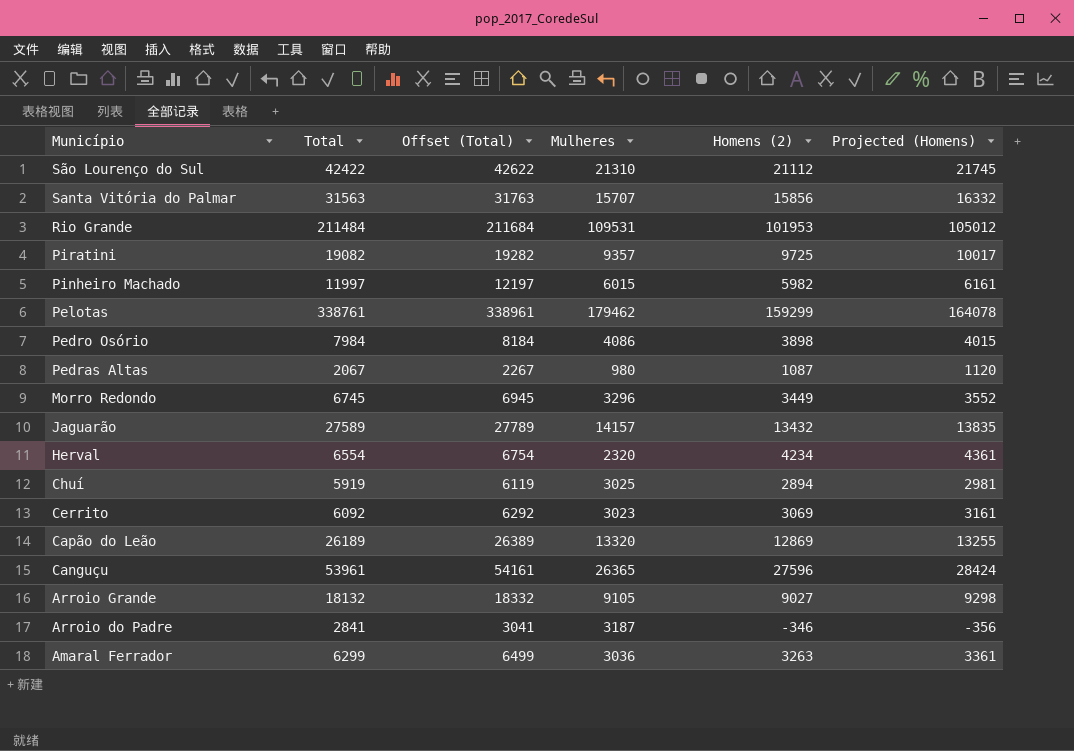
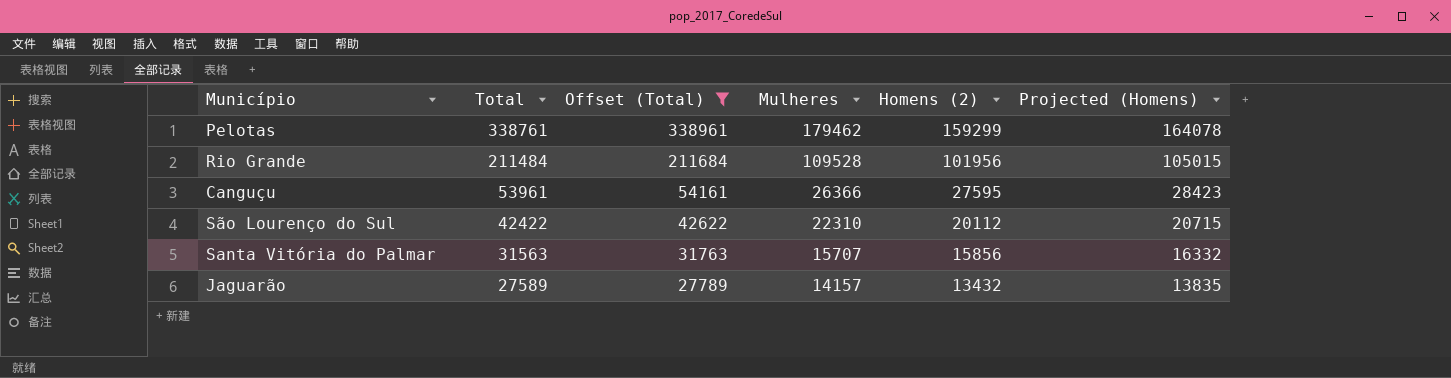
filter: none -> Offset (Total) >= 27789
row order: Município descending -> Total descending
Rio Grande | Mulheres: 109531 -> 109528
Rio Grande | Homens (2): 101953 -> 101956
Rio Grande | Projected (Homens): 105012 -> 105015
Canguçu | Mulheres: 26365 -> 26366
Canguçu | Homens (2): 27596 -> 27595
Canguçu | Projected (Homens): 28424 -> 28423
São Lourenço do Sul | Mulheres: 21310 -> 22310
São Lourenço do Sul | Homens (2): 21112 -> 20112
São Lourenço do Sul | Projected (Homens): 21745 -> 20715

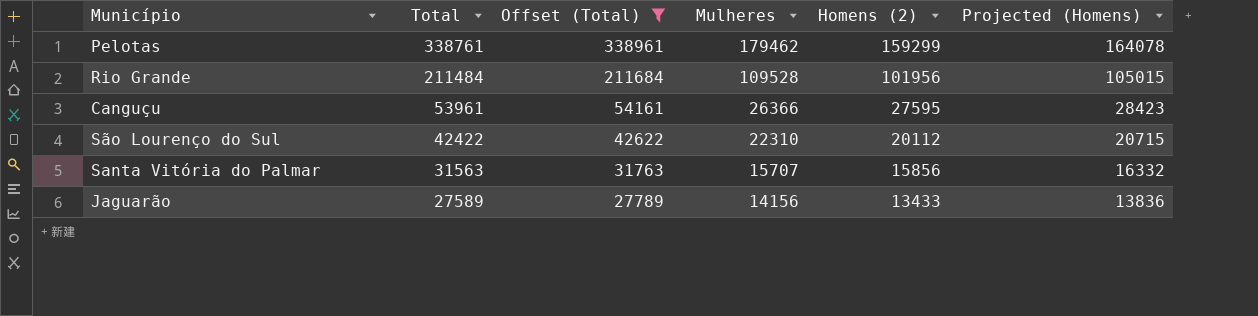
Jaguarão | Mulheres: 14157 -> 14156
Jaguarão | Homens (2): 13432 -> 13433
Jaguarão | Projected (Homens): 13835 -> 13836

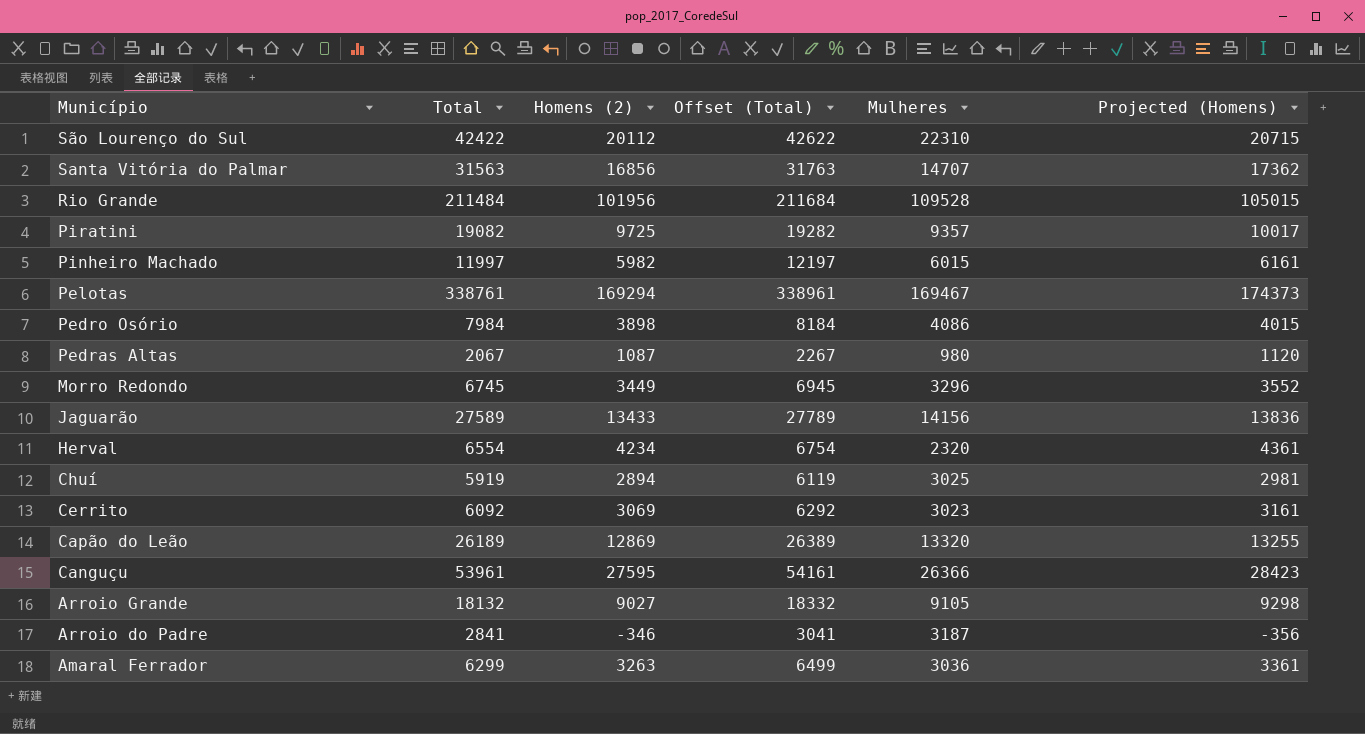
filter: Offset (Total) >= 27789 -> none
row order: Total descending -> Município descending
column Homens (2) | position: 5 -> 3
Santa Vitória do Palmar | Homens (2): 15856 -> 16856
Santa Vitória do Palmar | Mulheres: 15707 -> 14707
Santa Vitória do Palmar | Projected (Homens): 16332 -> 17362
Pelotas | Homens (2): 159299 -> 169294
Pelotas | Mulheres: 179462 -> 169467
Pelotas | Projected (Homens): 164078 -> 174373

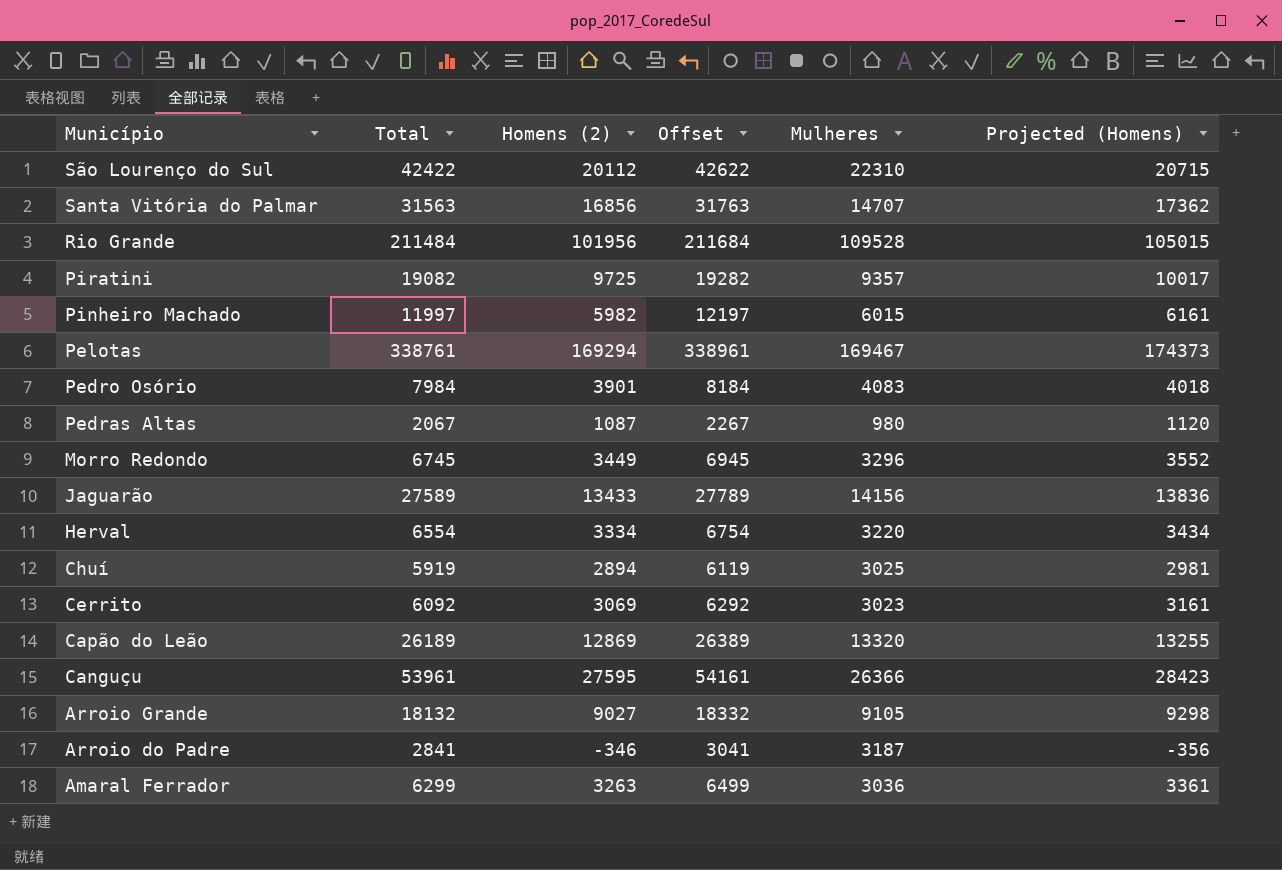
column name: Offset (Total) -> Offset
Pedro Osório | Homens (2): 3898 -> 3901
Pedro Osório | Mulheres: 4086 -> 4083
Pedro Osório | Projected (Homens): 4015 -> 4018
Herval | Homens (2): 4234 -> 3334
Herval | Mulheres: 2320 -> 3220
Herval | Projected (Homens): 4361 -> 3434

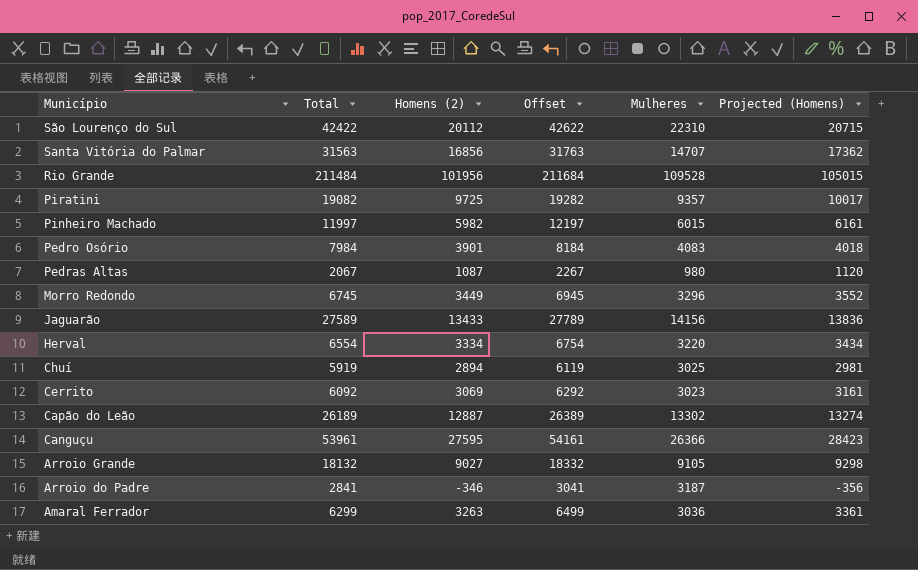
row Pelotas: 338761 | 169294 | 338961 | 169467 | 174373 -> none
Capão do Leão | Homens (2): 12869 -> 12887
Capão do Leão | Mulheres: 13320 -> 13302
Capão do Leão | Projected (Homens): 13255 -> 13274

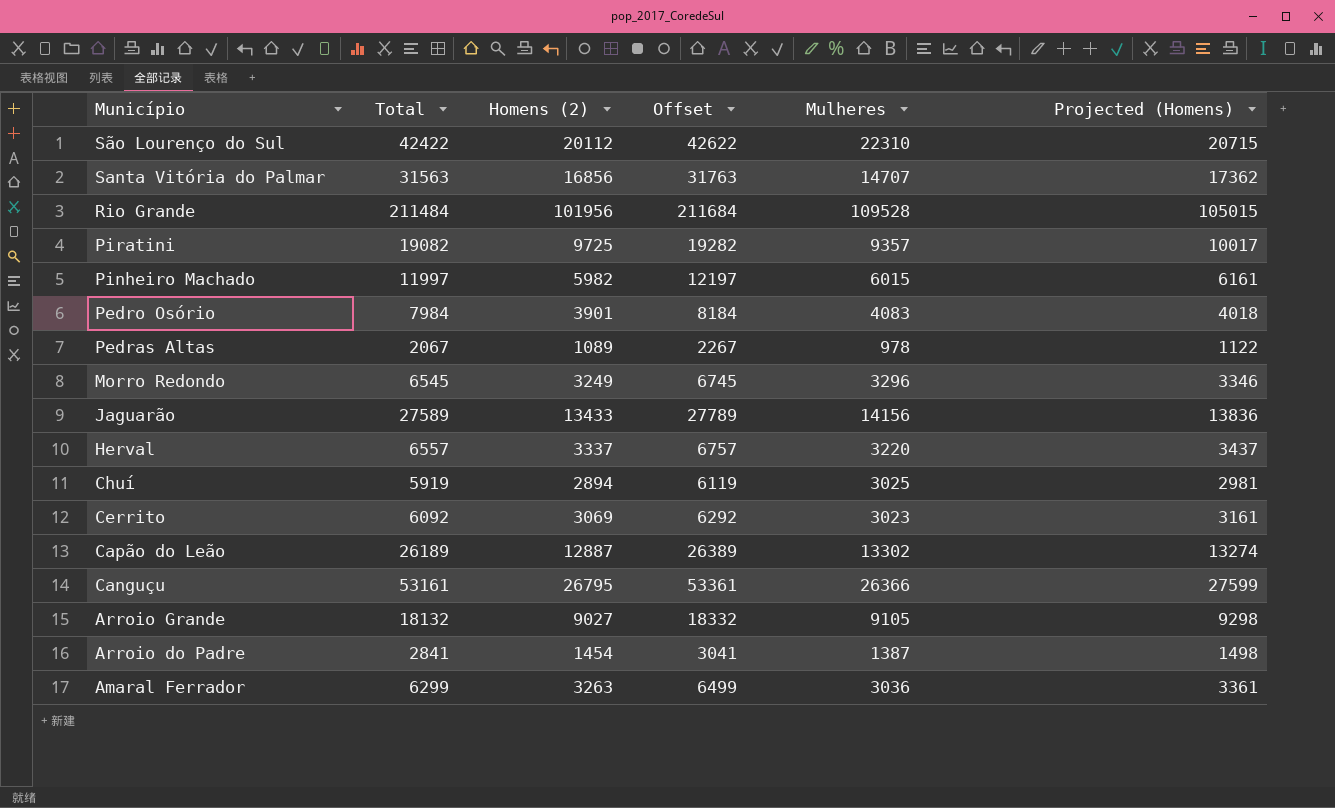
Pedras Altas | Homens (2): 1087 -> 1089
Pedras Altas | Mulheres: 980 -> 978
Pedras Altas | Projected (Homens): 1120 -> 1122
Morro Redondo | Total: 6745 -> 6545
Morro Redondo | Homens (2): 3449 -> 3249
Morro Redondo | Offset: 6945 -> 6745
Morro Redondo | Projected (Homens): 3552 -> 3346
Herval | Total: 6554 -> 6557
Herval | Homens (2): 3334 -> 3337
Herval | Offset: 6754 -> 6757
Herval | Projected (Homens): 3434 -> 3437
Canguçu | Total: 53961 -> 53161
Canguçu | Homens (2): 27595 -> 26795
Canguçu | Offset: 54161 -> 53361
Canguçu | Projected (Homens): 28423 -> 27599
Arroio do Padre | Homens (2): -346 -> 1454
Arroio do Padre | Mulheres: 3187 -> 1387
Arroio do Padre | Projected (Homens): -356 -> 1498

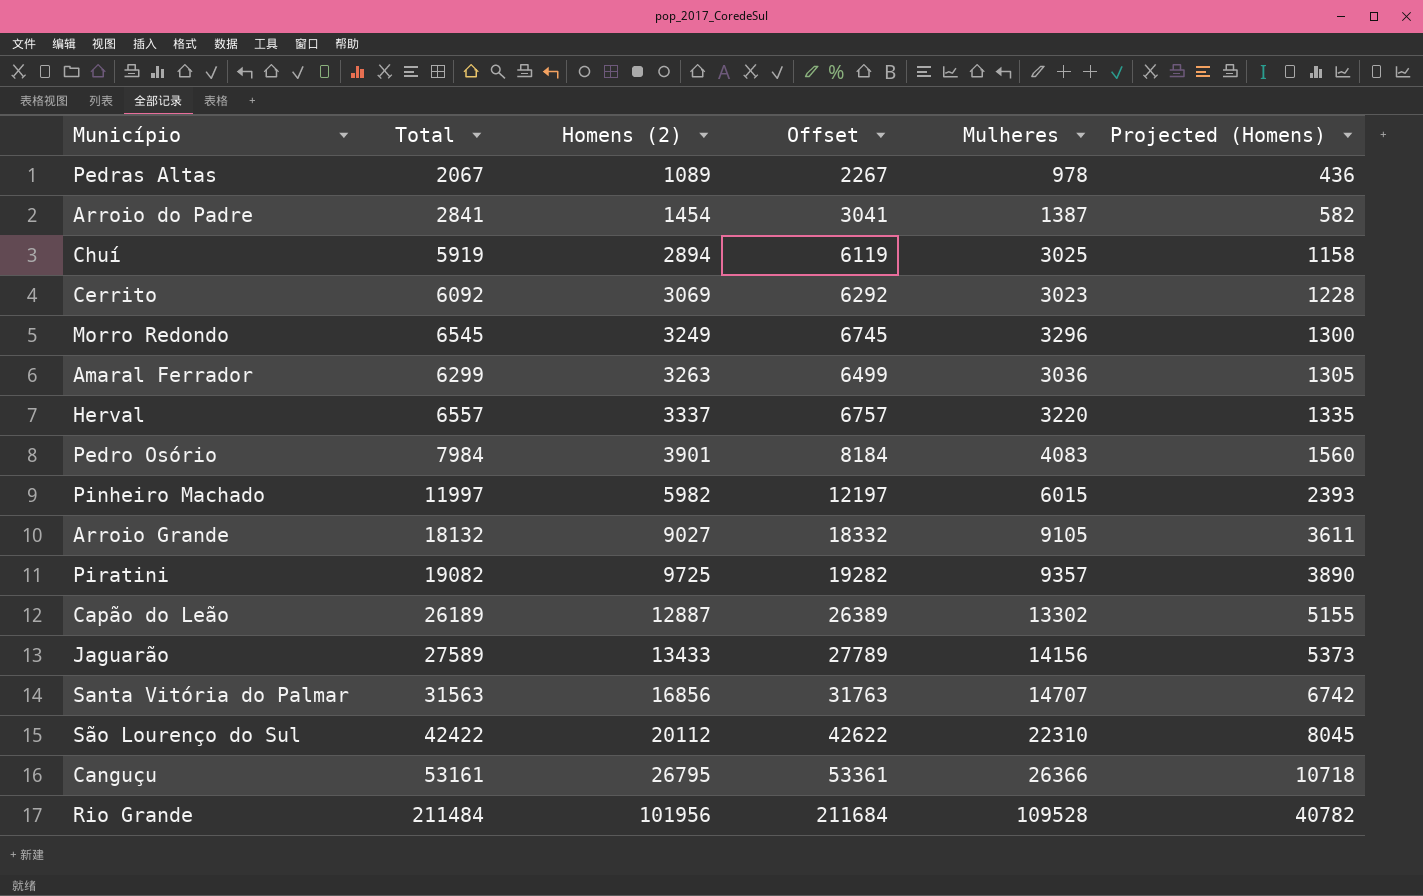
row order: Município descending -> Homens (2) ascending
column Projected (Homens) | formula: [Homens (2)] * 1.03 -> [Homens (2)] * 0.4

